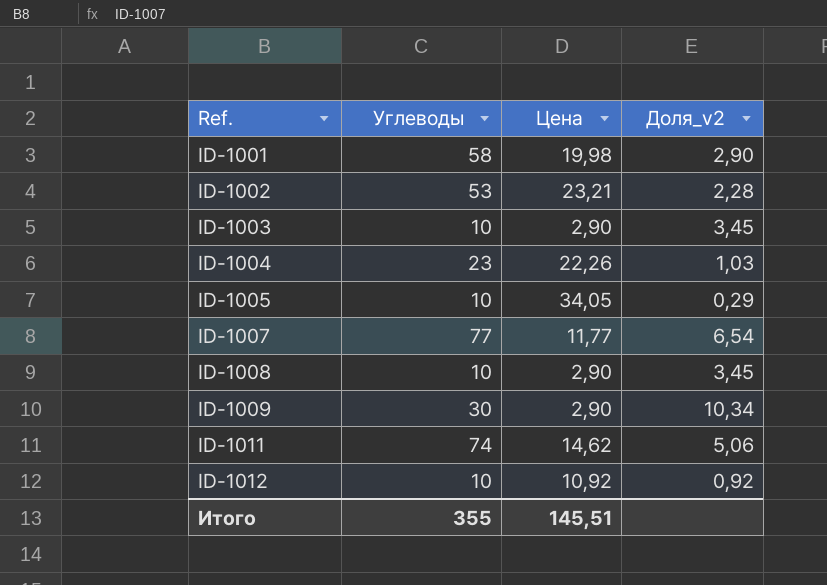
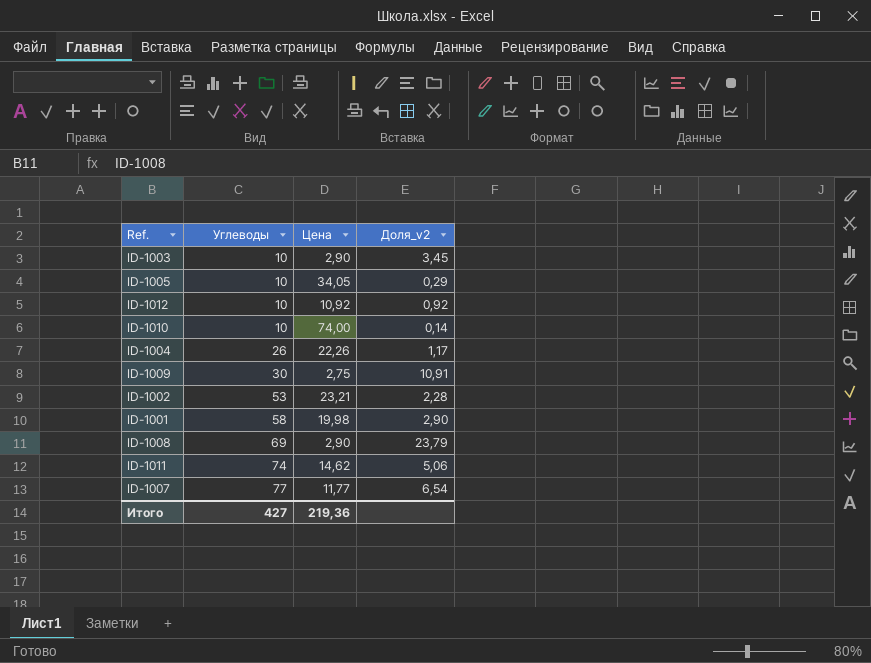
row order: Ref. ascending -> Углеводы ascending
row ID-1010: none -> 10 | 74,00 | 0,14
ID-1004 | Углеводы: 23 -> 26
ID-1004 | Доля_v2: 1,03 -> 1,17
ID-1009 | Цена: 2,90 -> 2,75
ID-1009 | Доля_v2: 10,34 -> 10,91
ID-1008 | Углеводы: 10 -> 69
ID-1008 | Доля_v2: 3,45 -> 23,79
Итого | Углеводы: 355 -> 427
Итого | Цена: 145,51 -> 219,36

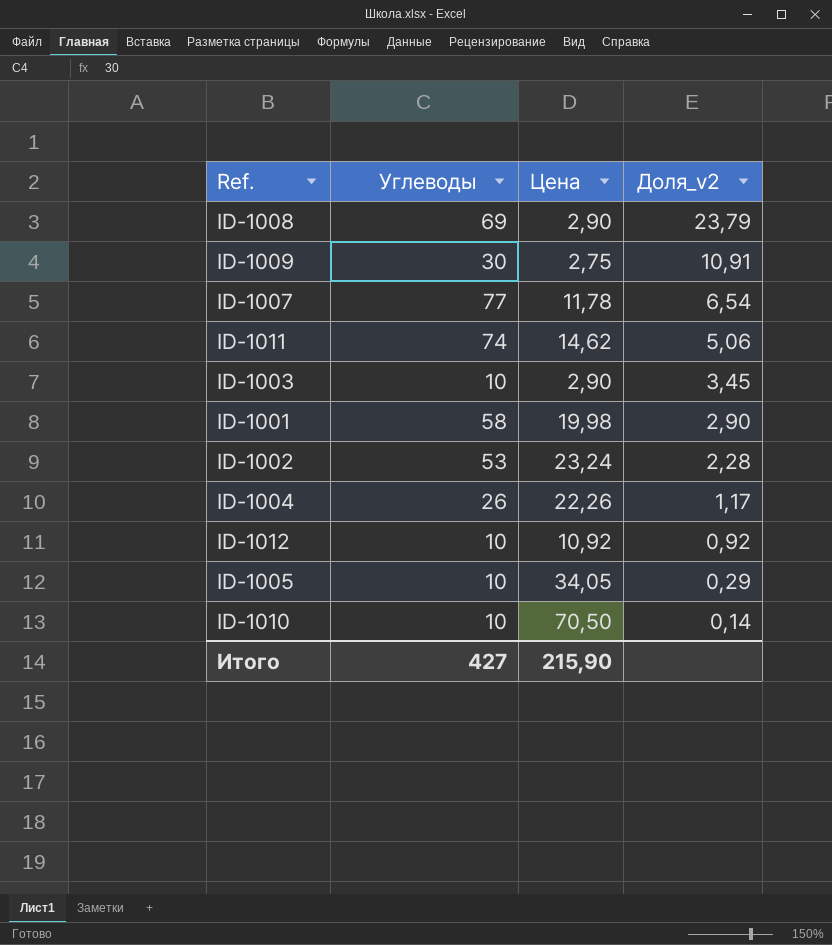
row order: Углеводы ascending -> Доля_v2 descending
ID-1007 | Цена: 11,77 -> 11,78
ID-1002 | Цена: 23,21 -> 23,24
ID-1010 | Цена: 74,00 -> 70,50
Итого | Цена: 219,36 -> 215,90

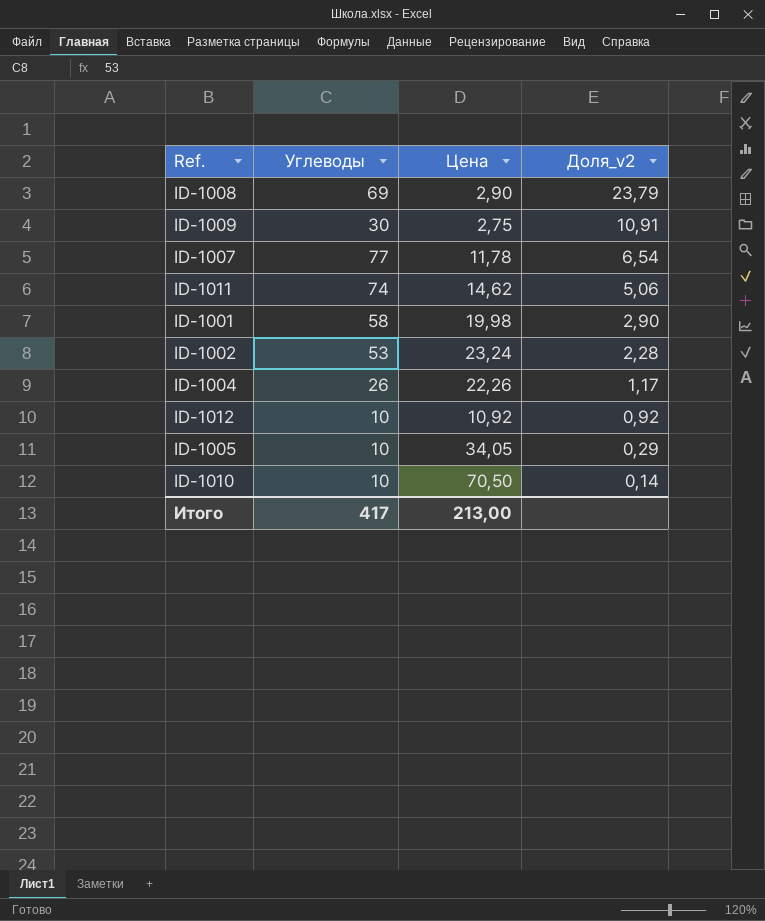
row ID-1003: 10 | 2,90 | 3,45 -> none
Итого | Углеводы: 427 -> 417
Итого | Цена: 215,90 -> 213,00

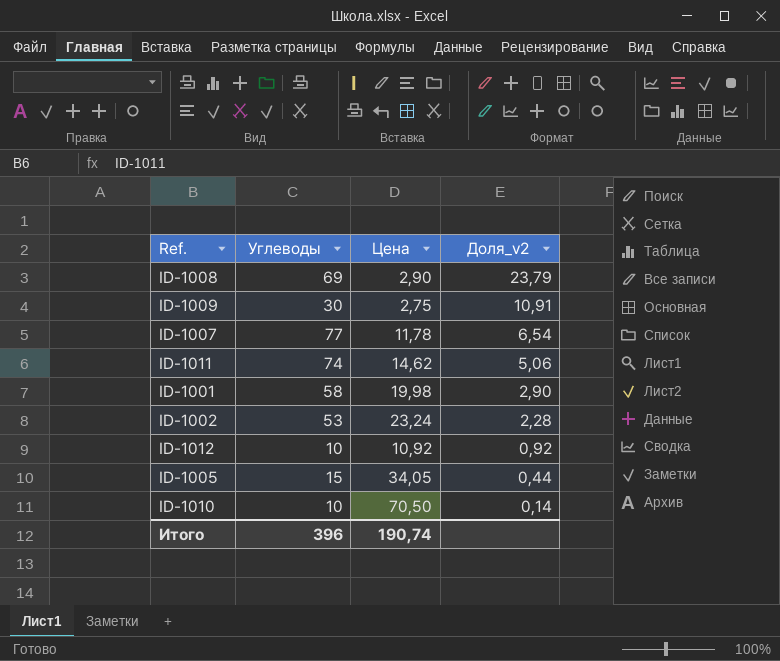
row ID-1004: 26 | 22,26 | 1,17 -> none
ID-1005 | Углеводы: 10 -> 15
ID-1005 | Доля_v2: 0,29 -> 0,44
Итого | Углеводы: 417 -> 396
Итого | Цена: 213,00 -> 190,74

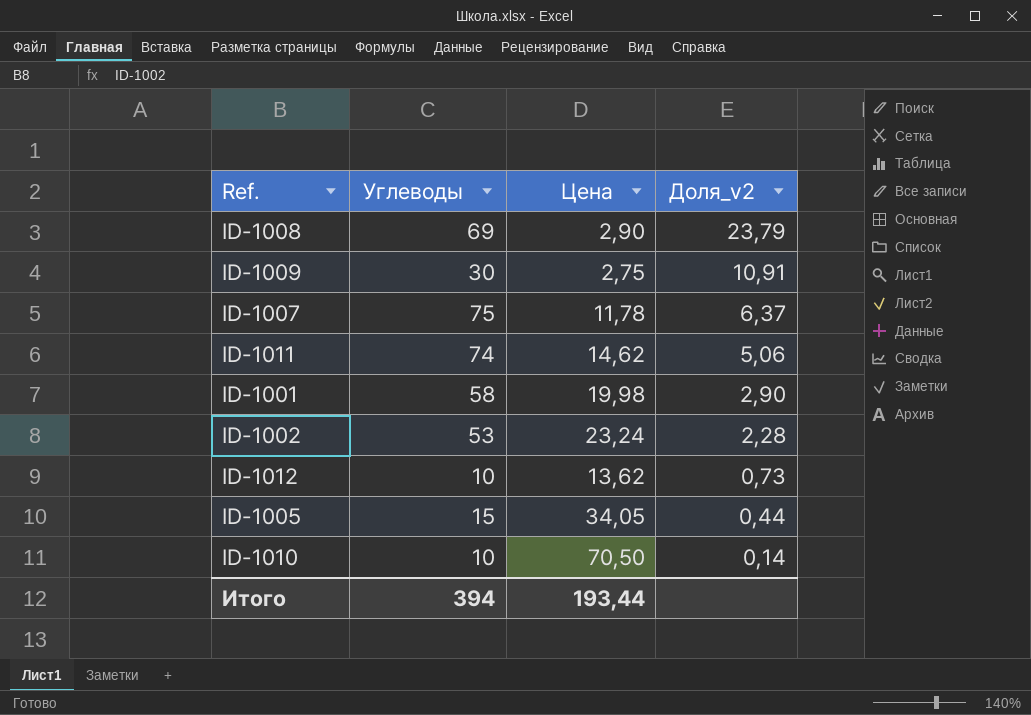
ID-1007 | Углеводы: 77 -> 75
ID-1007 | Доля_v2: 6,54 -> 6,37
ID-1012 | Цена: 10,92 -> 13,62
ID-1012 | Доля_v2: 0,92 -> 0,73
Итого | Углеводы: 396 -> 394
Итого | Цена: 190,74 -> 193,44

